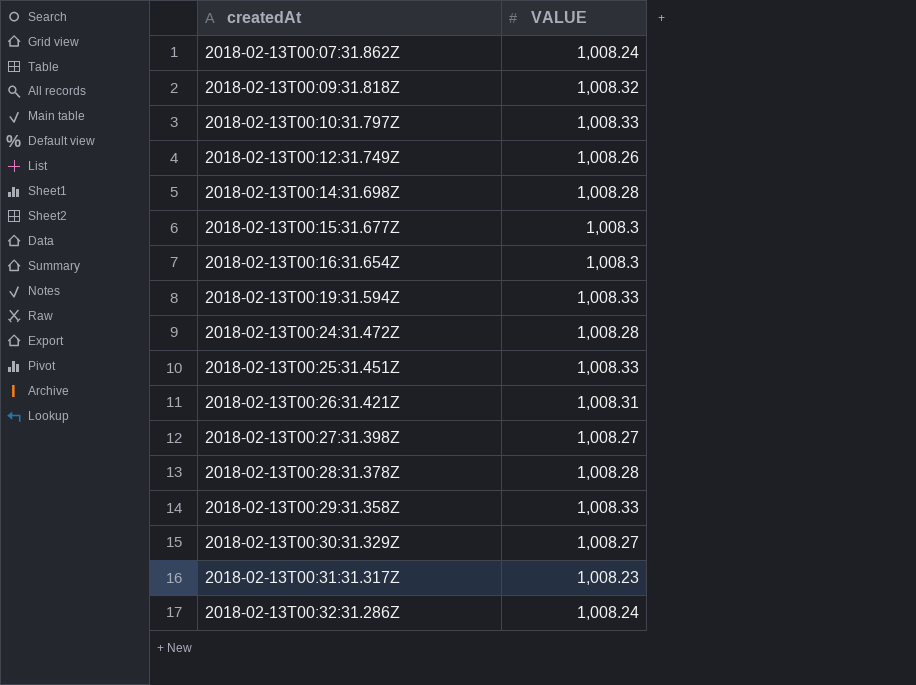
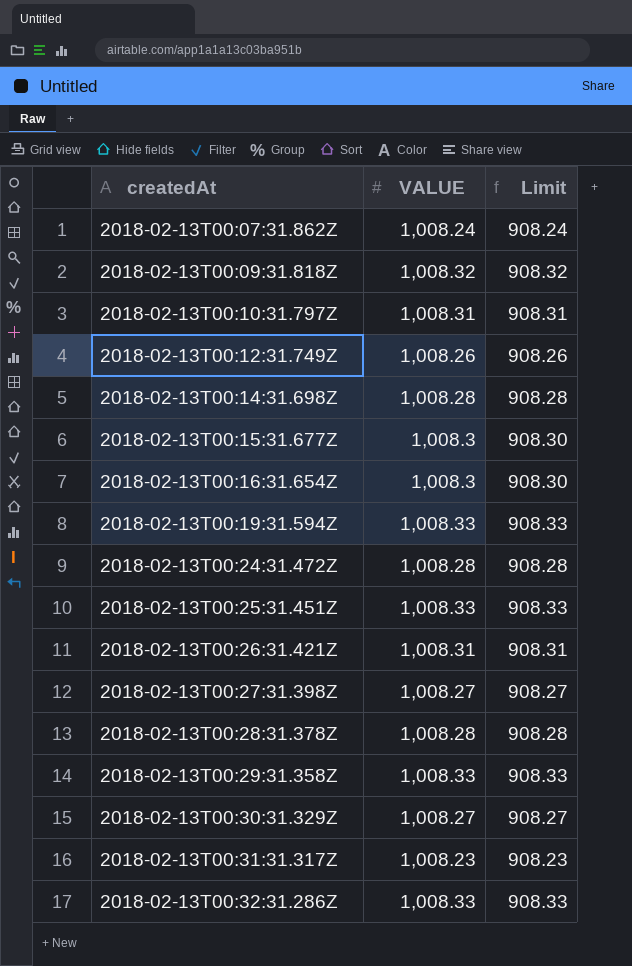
column Limit | formula: none -> [VALUE] - 100
2018-02-13T00:10:31.797Z | VALUE: 1,008.33 -> 1,008.31
2018-02-13T00:32:31.286Z | VALUE: 1,008.24 -> 1,008.33

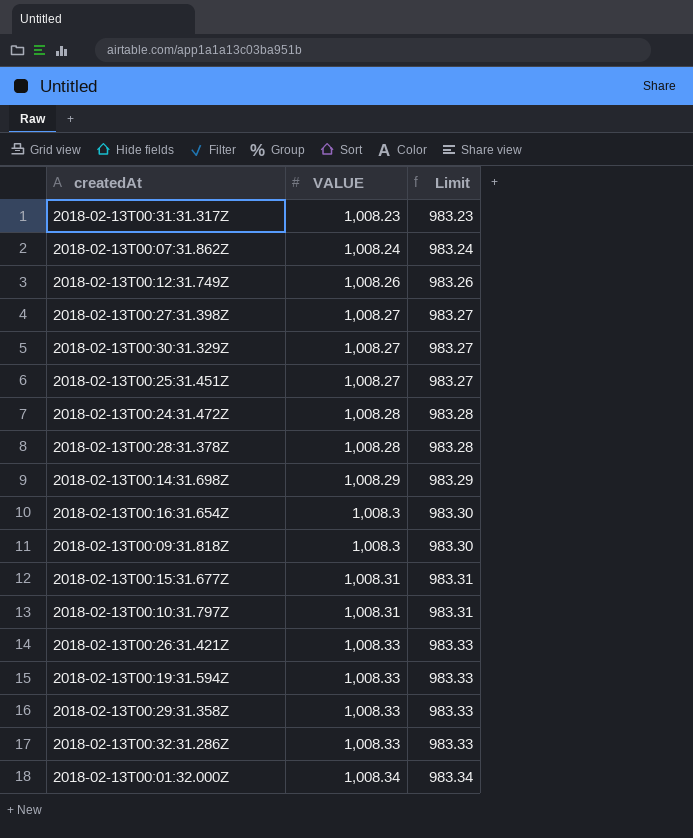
row order: createdAt ascending -> VALUE ascending
column Limit | formula: [VALUE] - 100 -> [VALUE] - 25
2018-02-13T00:25:31.451Z | VALUE: 1,008.33 -> 1,008.27
2018-02-13T00:14:31.698Z | VALUE: 1,008.28 -> 1,008.29
2018-02-13T00:09:31.818Z | VALUE: 1,008.32 -> 1,008.3
2018-02-13T00:15:31.677Z | VALUE: 1,008.3 -> 1,008.31
2018-02-13T00:26:31.421Z | VALUE: 1,008.31 -> 1,008.33
row 2018-02-13T00:01:32.000Z: none -> 1,008.34 | 983.34

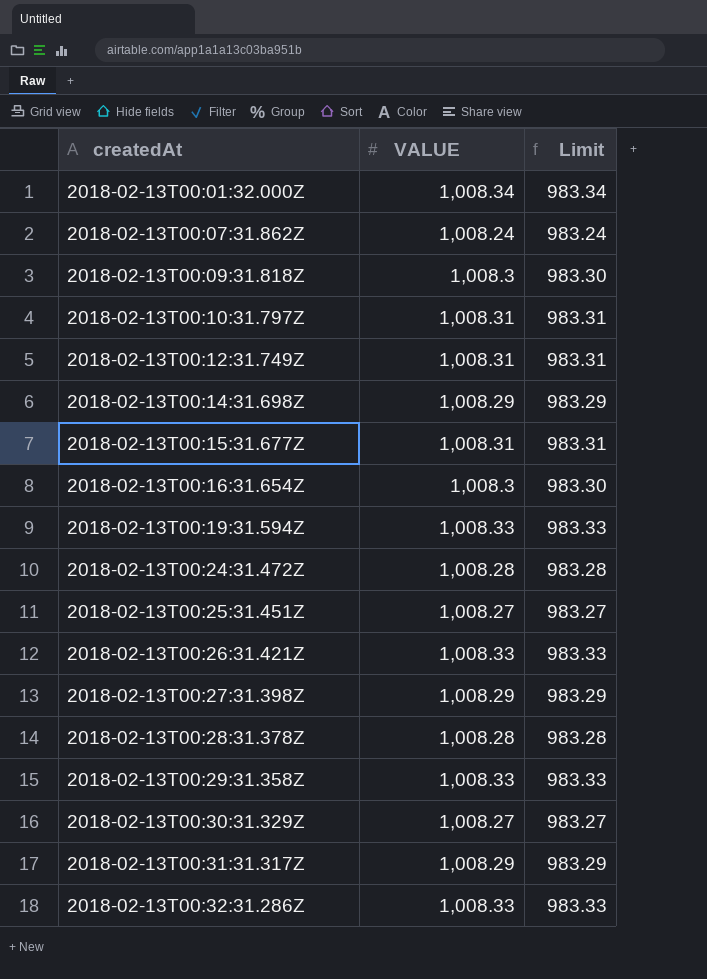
row order: VALUE ascending -> createdAt ascending
2018-02-13T00:12:31.749Z | VALUE: 1,008.26 -> 1,008.31
2018-02-13T00:12:31.749Z | Limit: 983.26 -> 983.31
2018-02-13T00:27:31.398Z | VALUE: 1,008.27 -> 1,008.29
2018-02-13T00:27:31.398Z | Limit: 983.27 -> 983.29
2018-02-13T00:31:31.317Z | VALUE: 1,008.23 -> 1,008.29
2018-02-13T00:31:31.317Z | Limit: 983.23 -> 983.29

